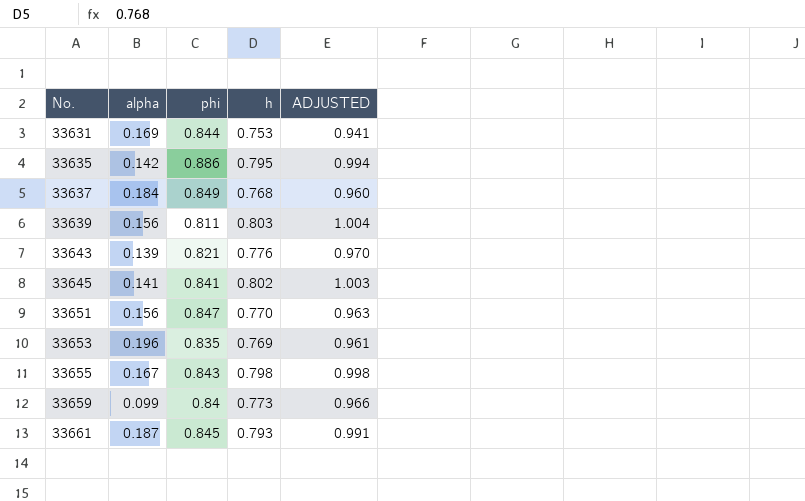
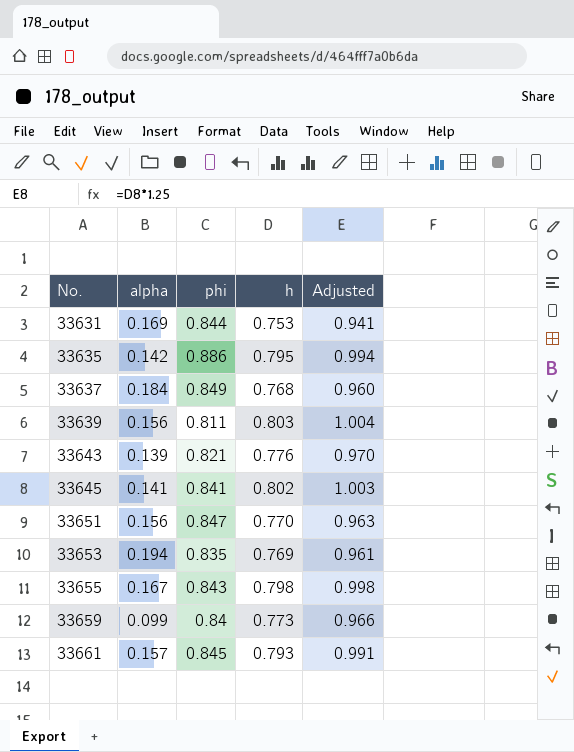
column name: ADJUSTED -> Adjusted
33653 | alpha: 0.196 -> 0.194
33661 | alpha: 0.187 -> 0.157

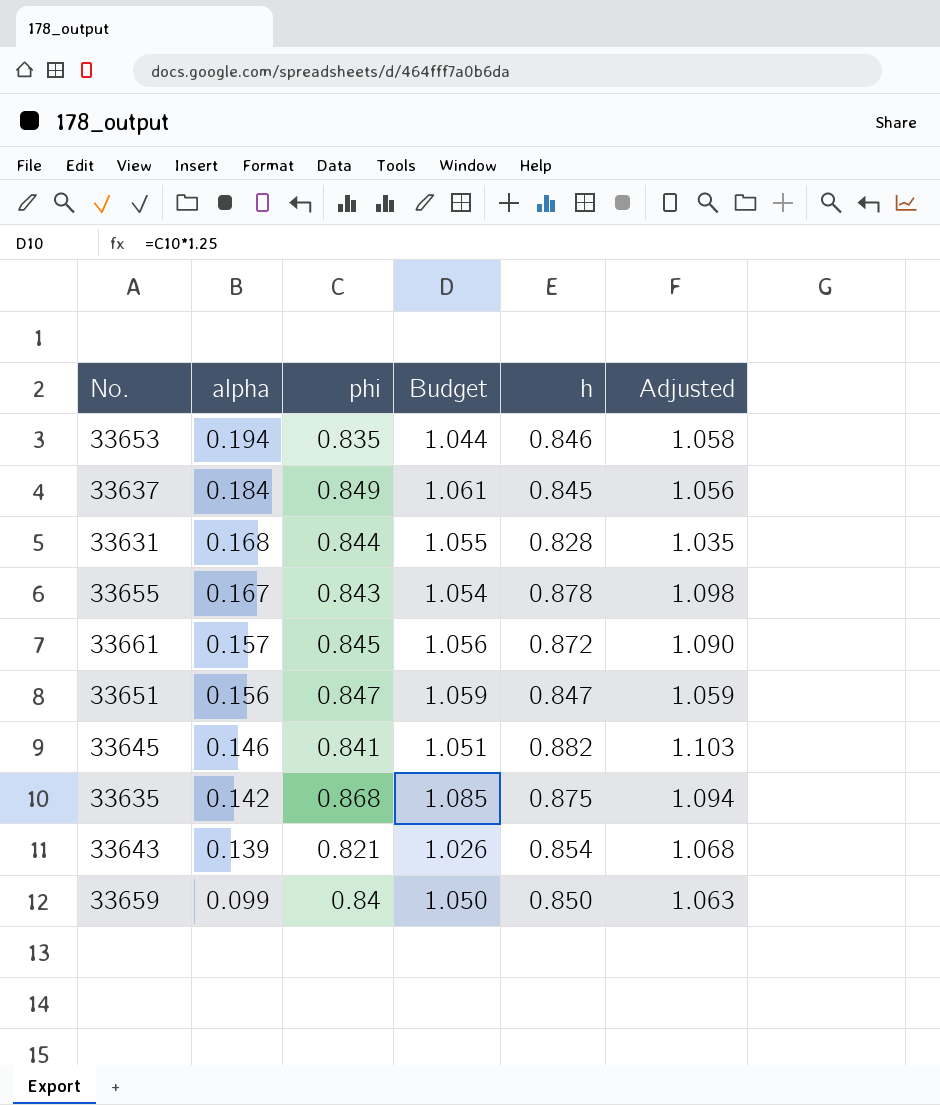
row order: No. ascending -> alpha descending
column Budget | formula: none -> [phi] * 1.25
row 33639: 0.156 | 0.811 | 0.803 | 1.004 -> none
33653 | h: 0.769 -> 0.846
33653 | Adjusted: 0.961 -> 1.058
33637 | h: 0.768 -> 0.845
33637 | Adjusted: 0.960 -> 1.056
33631 | alpha: 0.169 -> 0.168
33631 | h: 0.753 -> 0.828
33631 | Adjusted: 0.941 -> 1.035
33655 | h: 0.798 -> 0.878
33655 | Adjusted: 0.998 -> 1.098
33661 | h: 0.793 -> 0.872
33661 | Adjusted: 0.991 -> 1.090
33651 | h: 0.770 -> 0.847
33651 | Adjusted: 0.963 -> 1.059
33645 | alpha: 0.141 -> 0.146
33645 | h: 0.802 -> 0.882
33645 | Adjusted: 1.003 -> 1.103
33635 | phi: 0.886 -> 0.868
33635 | h: 0.795 -> 0.875
33635 | Adjusted: 0.994 -> 1.094
33643 | h: 0.776 -> 0.854
33643 | Adjusted: 0.970 -> 1.068
33659 | h: 0.773 -> 0.850
33659 | Adjusted: 0.966 -> 1.063

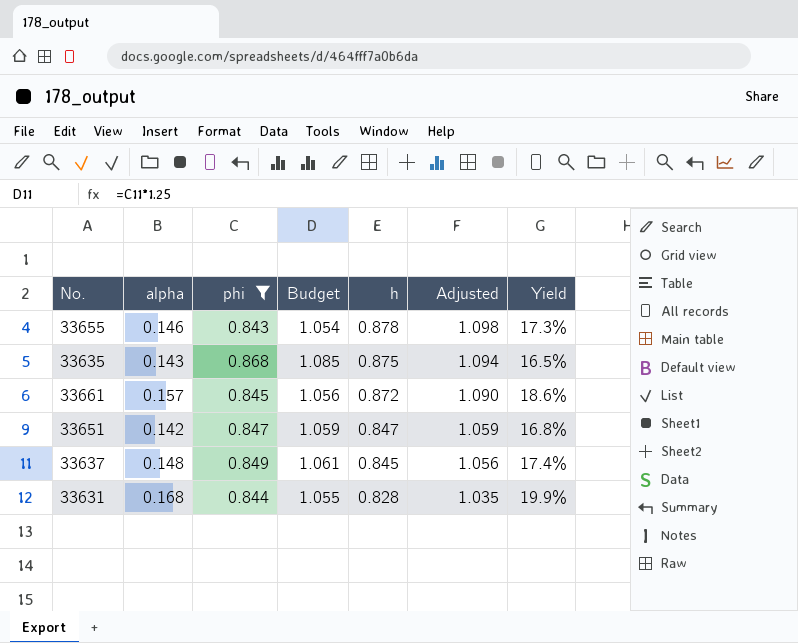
filter: none -> phi >= 0.843
row order: alpha descending -> h descending
column Yield | formula: none -> [alpha] / [phi]
33655 | alpha: 0.167 -> 0.146
33635 | alpha: 0.142 -> 0.143
33651 | alpha: 0.156 -> 0.142
33637 | alpha: 0.184 -> 0.148

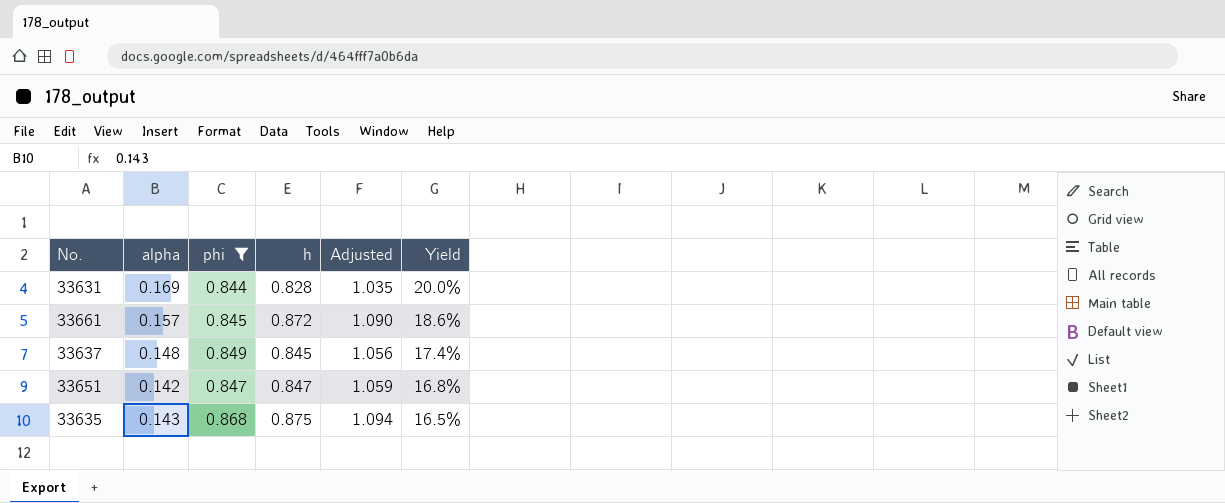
row order: h descending -> Yield descending
column Budget | formula: [phi] * 1.25 -> none
row 33655: 0.146 | 0.843 | 1.054 | 0.878 | 1.098 | 17.3% -> none
33631 | alpha: 0.168 -> 0.169
33631 | Yield: 19.9% -> 20.0%

